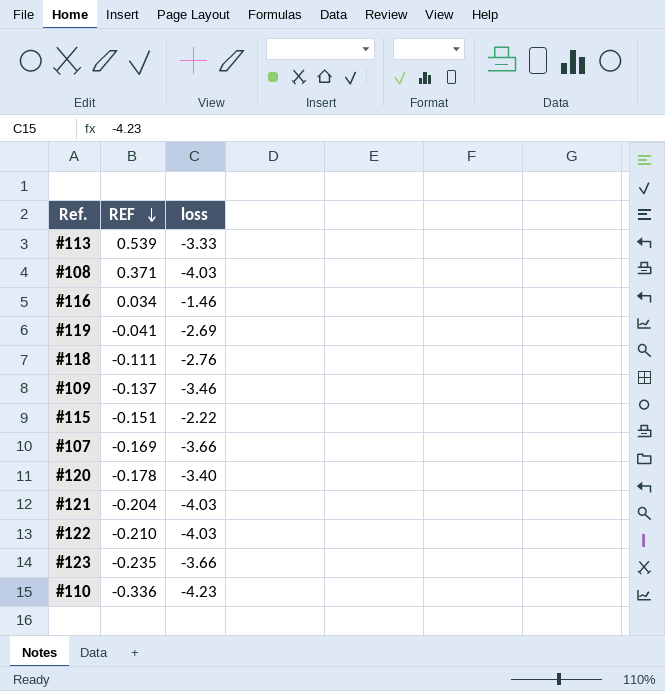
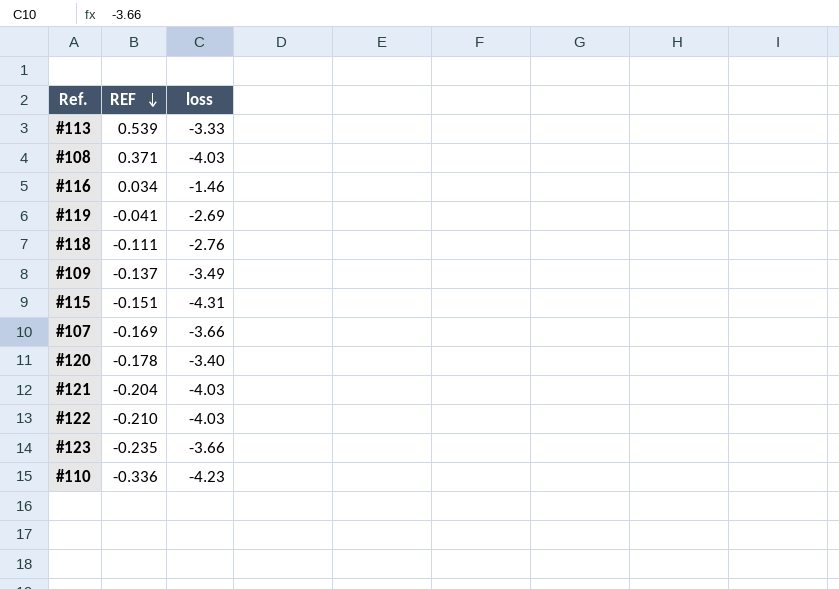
#109 | loss: -3.46 -> -3.49
#115 | loss: -2.22 -> -4.31

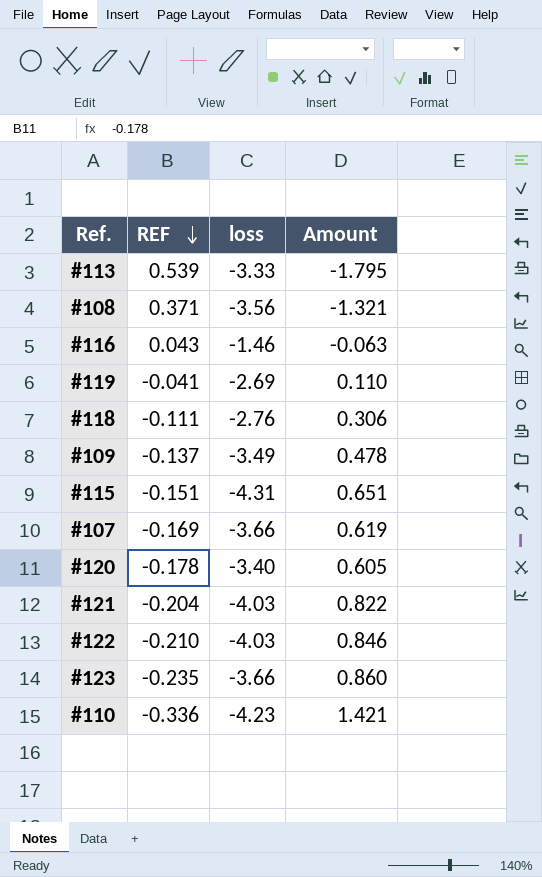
column Amount | formula: none -> [REF] * [loss]
#108 | loss: -4.03 -> -3.56
#116 | REF: 0.034 -> 0.043

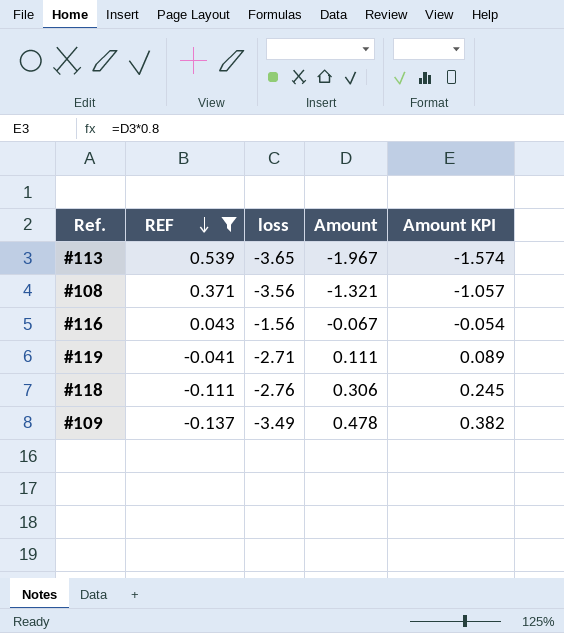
filter: none -> REF >= -0.137
column Amount KPI | formula: none -> [Amount] * 0.8
#113 | loss: -3.33 -> -3.65
#113 | Amount: -1.795 -> -1.967
#116 | loss: -1.46 -> -1.56
#116 | Amount: -0.063 -> -0.067
#119 | loss: -2.69 -> -2.71
#119 | Amount: 0.110 -> 0.111

